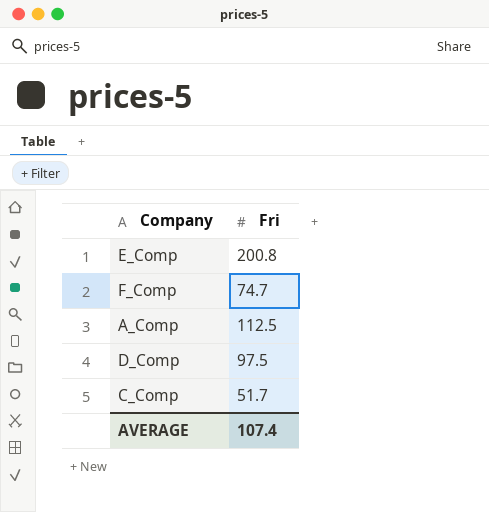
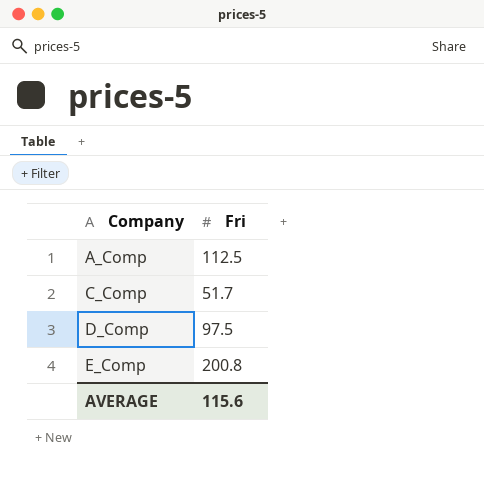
row order: none -> Company ascending
row F_Comp: 74.7 -> none
AVERAGE | Fri: 107.4 -> 115.6

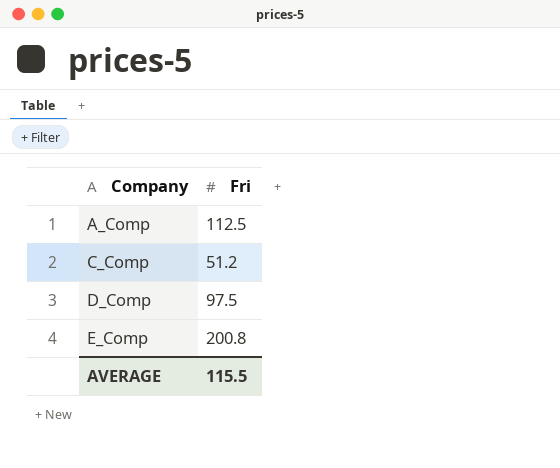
C_Comp | Fri: 51.7 -> 51.2
AVERAGE | Fri: 115.6 -> 115.5

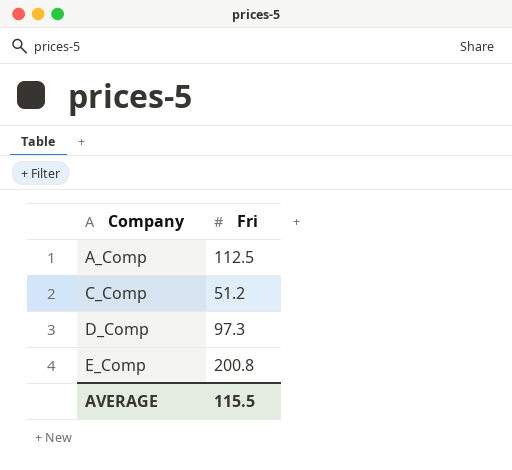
D_Comp | Fri: 97.5 -> 97.3

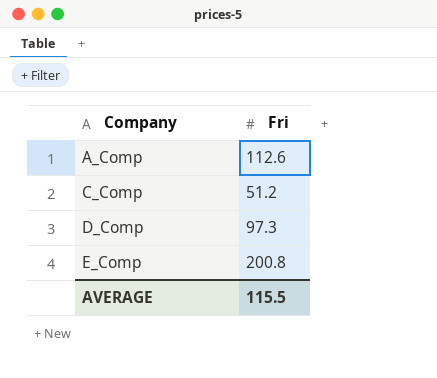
A_Comp | Fri: 112.5 -> 112.6

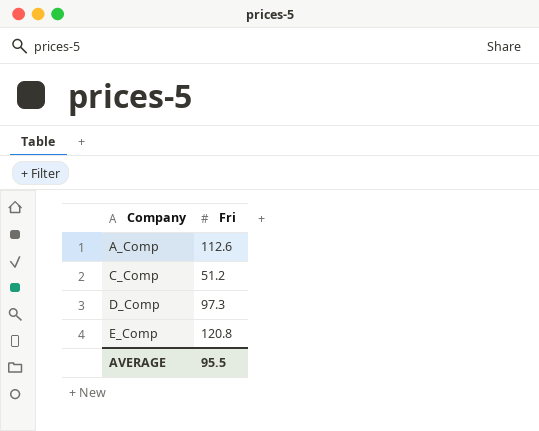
E_Comp | Fri: 200.8 -> 120.8
AVERAGE | Fri: 115.5 -> 95.5

